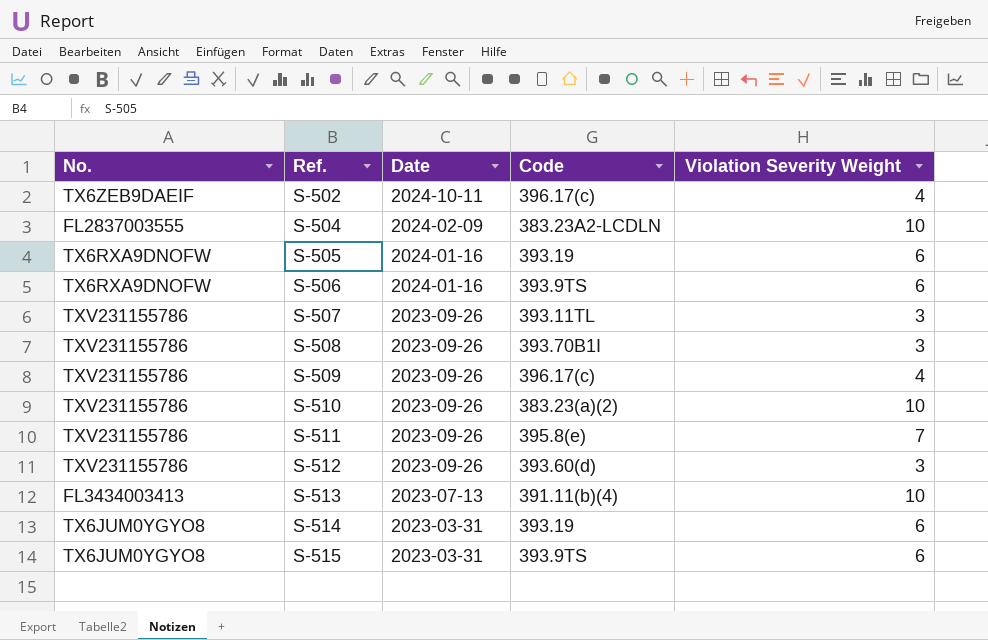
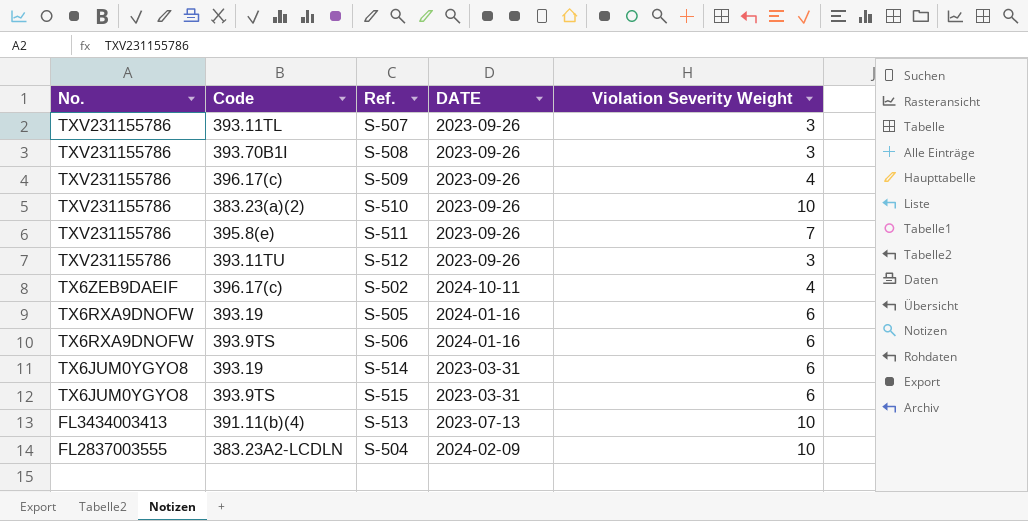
row order: Ref. ascending -> No. descending
column Code | position: 4 -> 2
column name: Date -> DATE
S-512 | Code: 393.60(d) -> 393.11TU

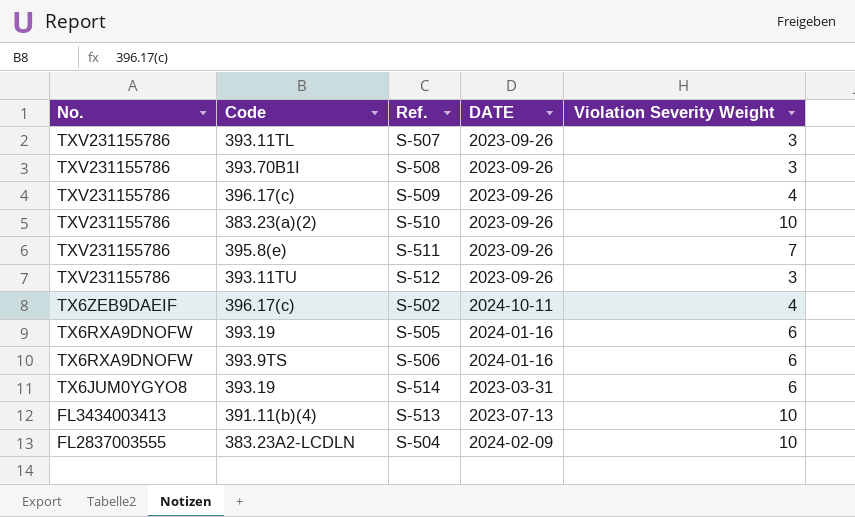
row S-515: TX6JUM0YGYO8 | 393.9TS | 2023-03-31 | 6 -> none

